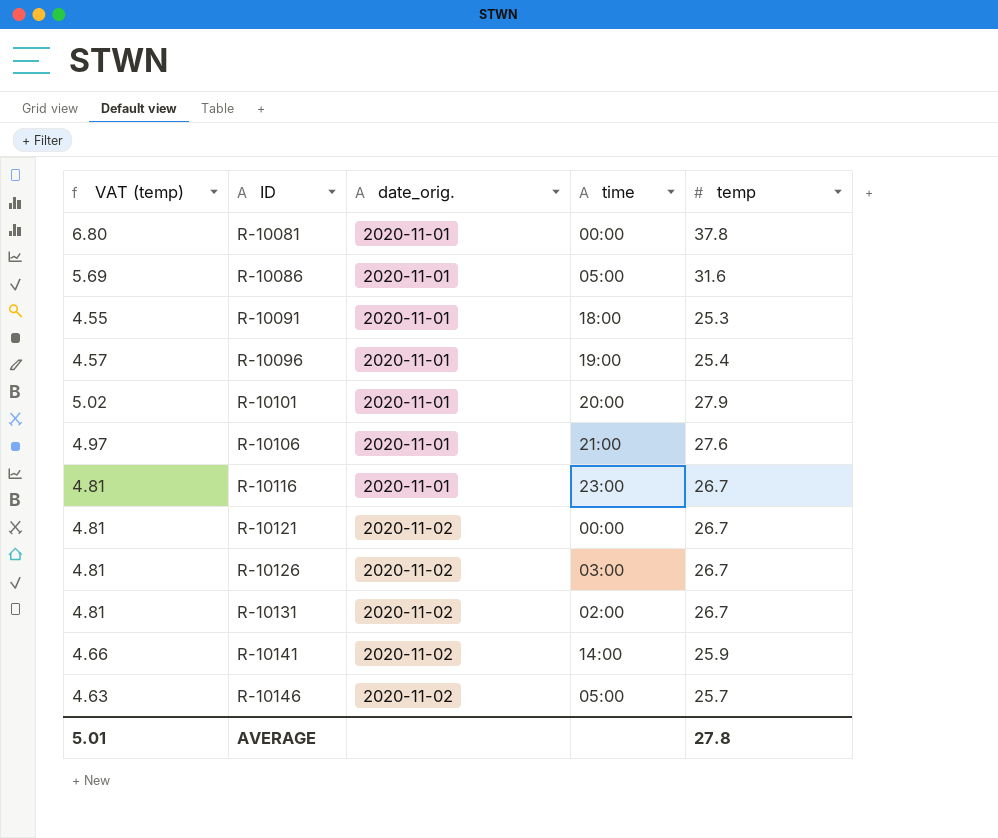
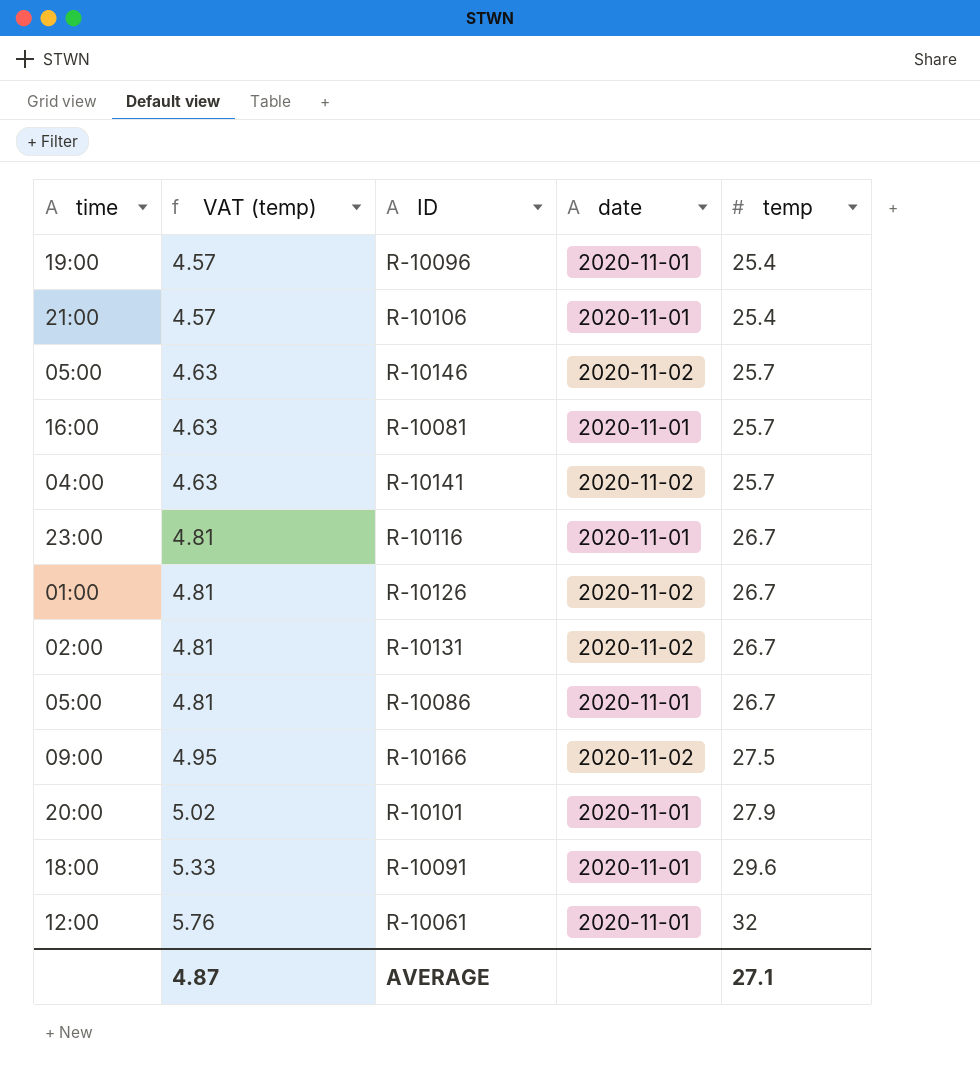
row order: ID ascending -> VAT (temp) ascending
column time | position: 4 -> 1
column name: date_orig. -> date
row R-10121: 4.81 | 2020-11-02 | 00:00 | 26.7 -> none
R-10106 | VAT (temp): 4.97 -> 4.57
R-10106 | temp: 27.6 -> 25.4
R-10081 | time: 00:00 -> 16:00
R-10081 | VAT (temp): 6.80 -> 4.63
R-10081 | temp: 37.8 -> 25.7
R-10141 | time: 14:00 -> 04:00
R-10141 | VAT (temp): 4.66 -> 4.63
R-10141 | temp: 25.9 -> 25.7
R-10126 | time: 03:00 -> 01:00
R-10086 | VAT (temp): 5.69 -> 4.81
R-10086 | temp: 31.6 -> 26.7
row R-10166: none -> 09:00 | 4.95 | 2020-11-02 | 27.5
R-10091 | VAT (temp): 4.55 -> 5.33
R-10091 | temp: 25.3 -> 29.6
row R-10061: none -> 12:00 | 5.76 | 2020-11-01 | 32
AVERAGE | VAT (temp): 5.01 -> 4.87
AVERAGE | temp: 27.8 -> 27.1

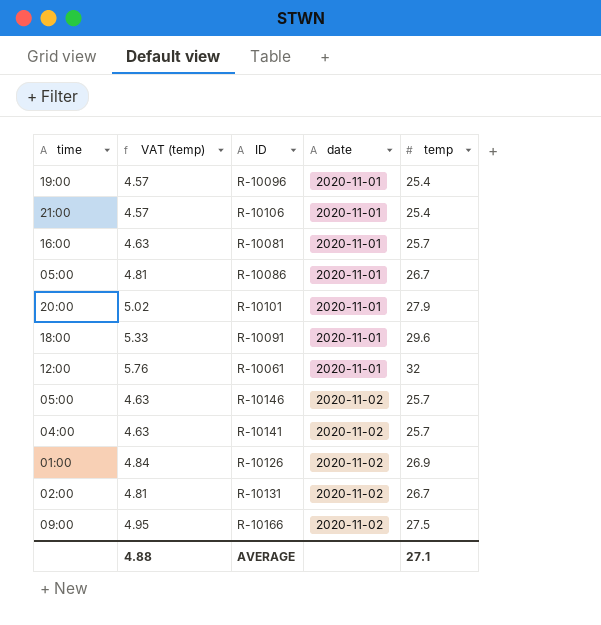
row order: VAT (temp) ascending -> date ascending
row R-10116: 23:00 | 4.81 | 2020-11-01 | 26.7 -> none
R-10126 | VAT (temp): 4.81 -> 4.84
R-10126 | temp: 26.7 -> 26.9
AVERAGE | VAT (temp): 4.87 -> 4.88

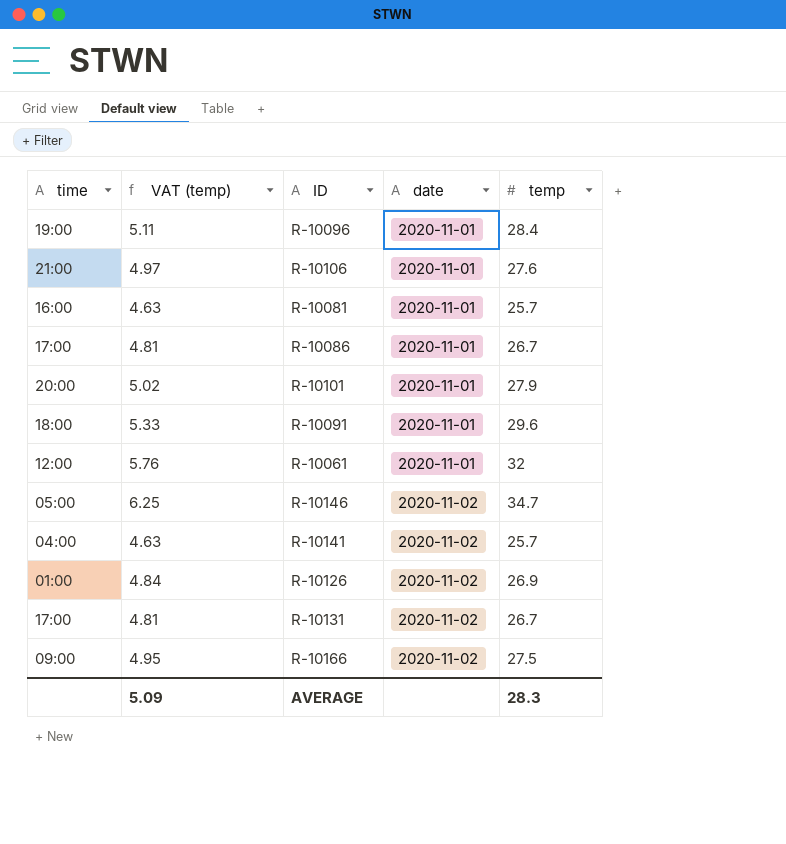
R-10096 | VAT (temp): 4.57 -> 5.11
R-10096 | temp: 25.4 -> 28.4
R-10106 | VAT (temp): 4.57 -> 4.97
R-10106 | temp: 25.4 -> 27.6
R-10086 | time: 05:00 -> 17:00
R-10146 | VAT (temp): 4.63 -> 6.25
R-10146 | temp: 25.7 -> 34.7
R-10131 | time: 02:00 -> 17:00
AVERAGE | VAT (temp): 4.88 -> 5.09
AVERAGE | temp: 27.1 -> 28.3

